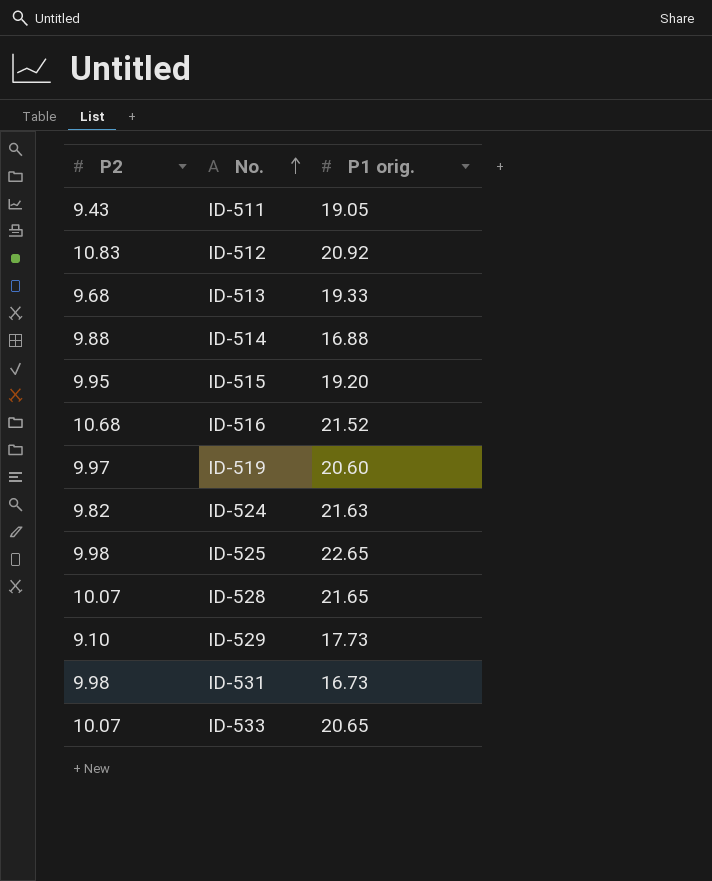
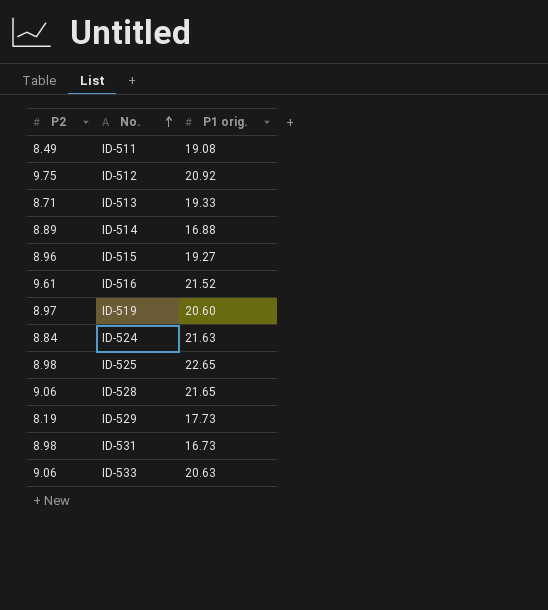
ID-511 | P2: 9.43 -> 8.49
ID-511 | P1 orig.: 19.05 -> 19.08
ID-512 | P2: 10.83 -> 9.75
ID-513 | P2: 9.68 -> 8.71
ID-514 | P2: 9.88 -> 8.89
ID-515 | P2: 9.95 -> 8.96
ID-515 | P1 orig.: 19.20 -> 19.27
ID-516 | P2: 10.68 -> 9.61
ID-519 | P2: 9.97 -> 8.97
ID-524 | P2: 9.82 -> 8.84
ID-525 | P2: 9.98 -> 8.98
ID-528 | P2: 10.07 -> 9.06
ID-529 | P2: 9.10 -> 8.19
ID-531 | P2: 9.98 -> 8.98
ID-533 | P2: 10.07 -> 9.06
ID-533 | P1 orig.: 20.65 -> 20.63

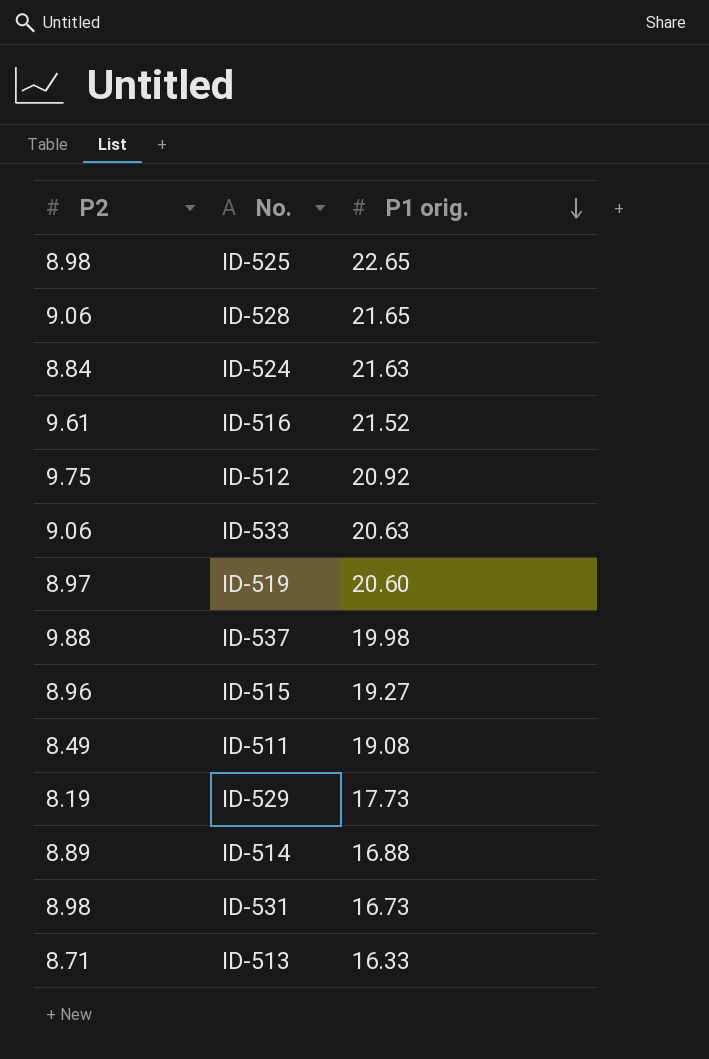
row order: No. ascending -> P1 orig. descending
row ID-537: none -> 9.88 | 19.98
ID-513 | P1 orig.: 19.33 -> 16.33

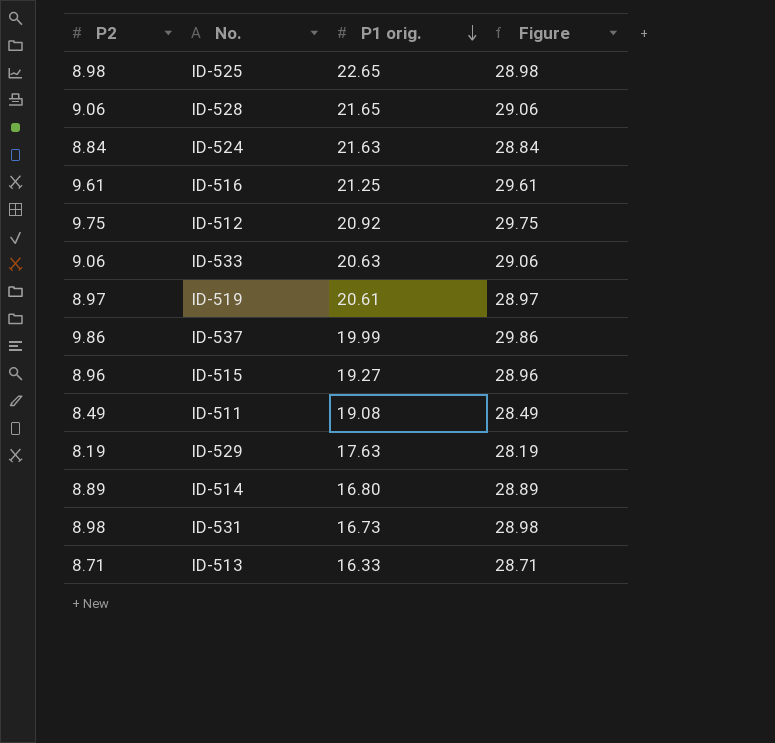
column Figure | formula: none -> [P2] + 20
ID-516 | P1 orig.: 21.52 -> 21.25
ID-519 | P1 orig.: 20.60 -> 20.61
ID-537 | P2: 9.88 -> 9.86
ID-537 | P1 orig.: 19.98 -> 19.99
ID-529 | P1 orig.: 17.73 -> 17.63
ID-514 | P1 orig.: 16.88 -> 16.80

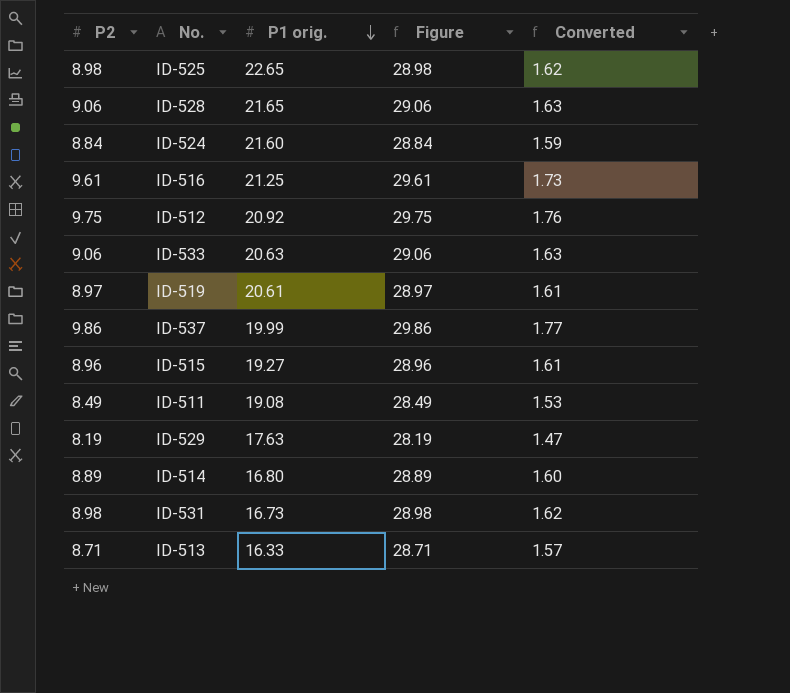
column Converted | formula: none -> [P2] * 0.18
ID-524 | P1 orig.: 21.63 -> 21.60

